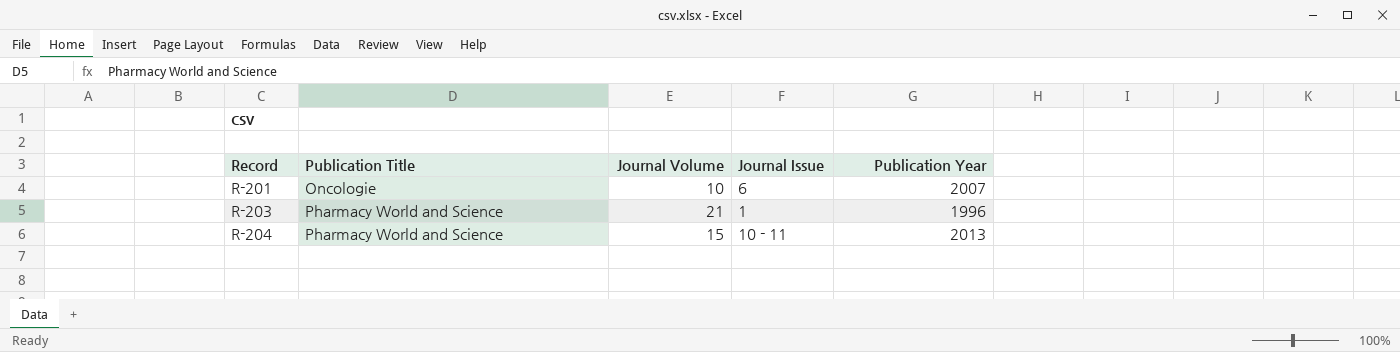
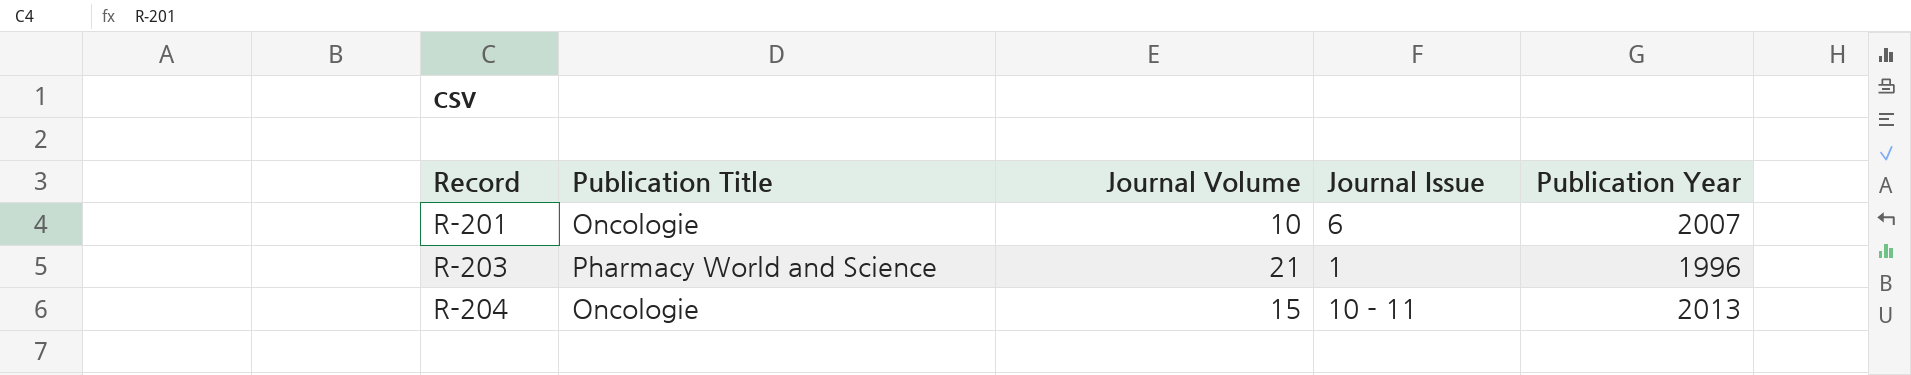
R-204 | Publication Title: Pharmacy World and Science -> Oncologie

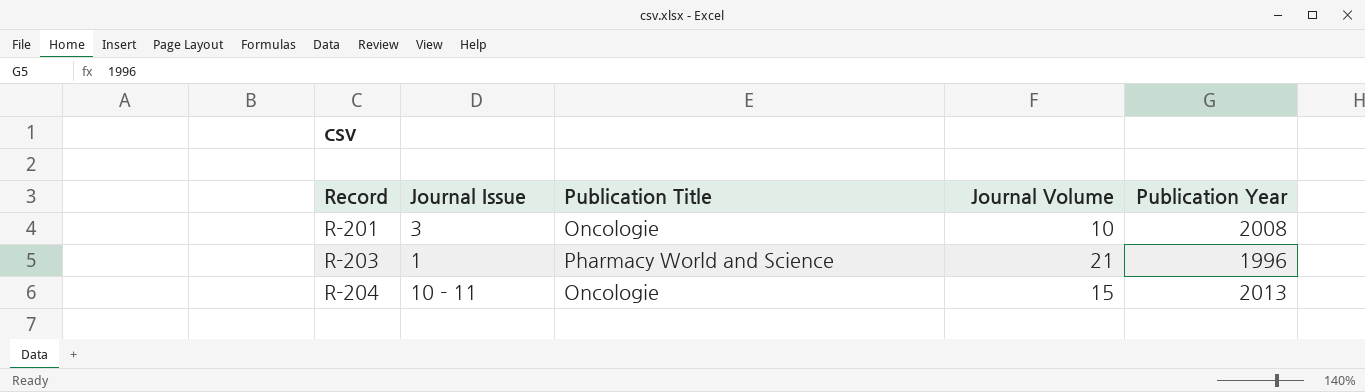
column Journal Issue | position: 4 -> 2
R-201 | Journal Issue: 6 -> 3
R-201 | Publication Year: 2007 -> 2008

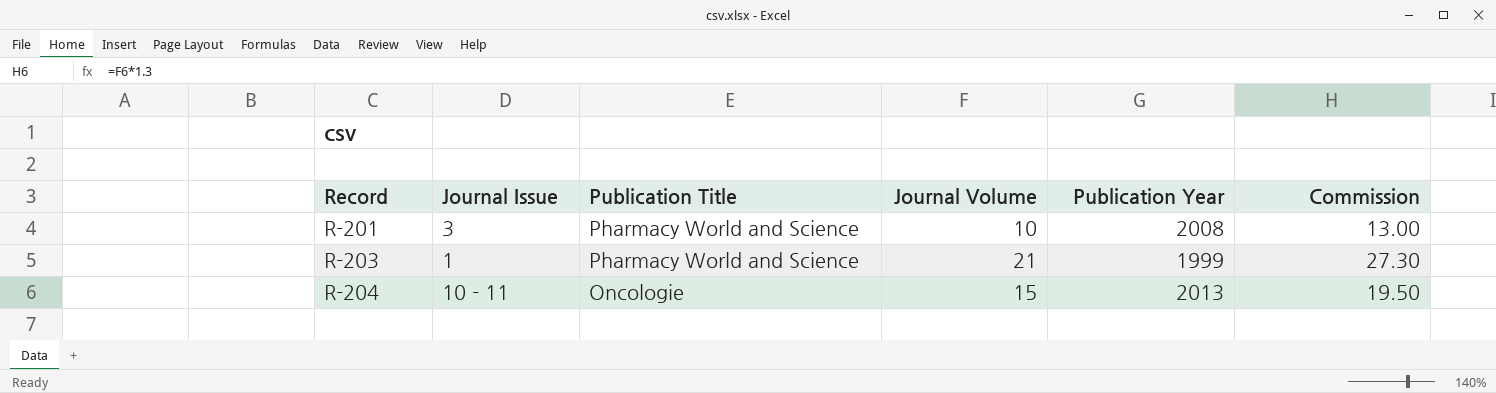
column Commission | formula: none -> [Journal Volume] * 1.3
R-201 | Publication Title: Oncologie -> Pharmacy World and Science
R-203 | Publication Year: 1996 -> 1999

